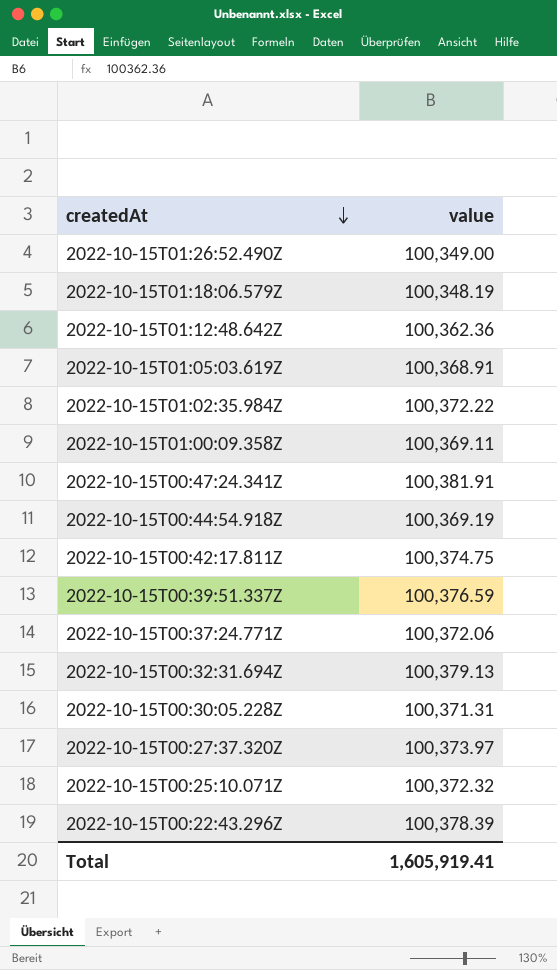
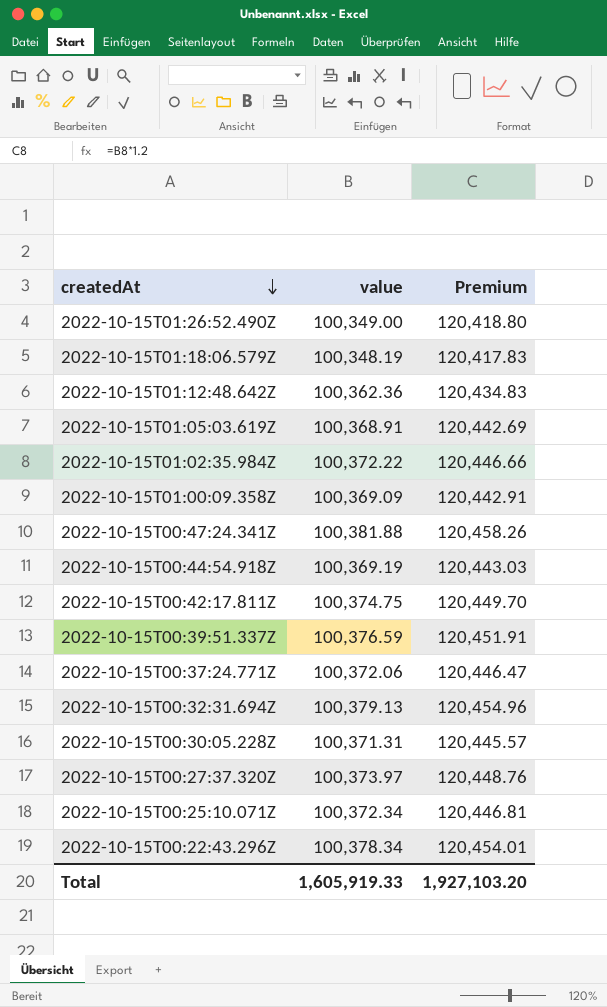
column Premium | formula: none -> [value] * 1.2
2022-10-15T01:00:09.358Z | value: 100,369.11 -> 100,369.09
2022-10-15T00:47:24.341Z | value: 100,381.91 -> 100,381.88
2022-10-15T00:25:10.071Z | value: 100,372.32 -> 100,372.34
2022-10-15T00:22:43.296Z | value: 100,378.39 -> 100,378.34
Total | value: 1,605,919.41 -> 1,605,919.33

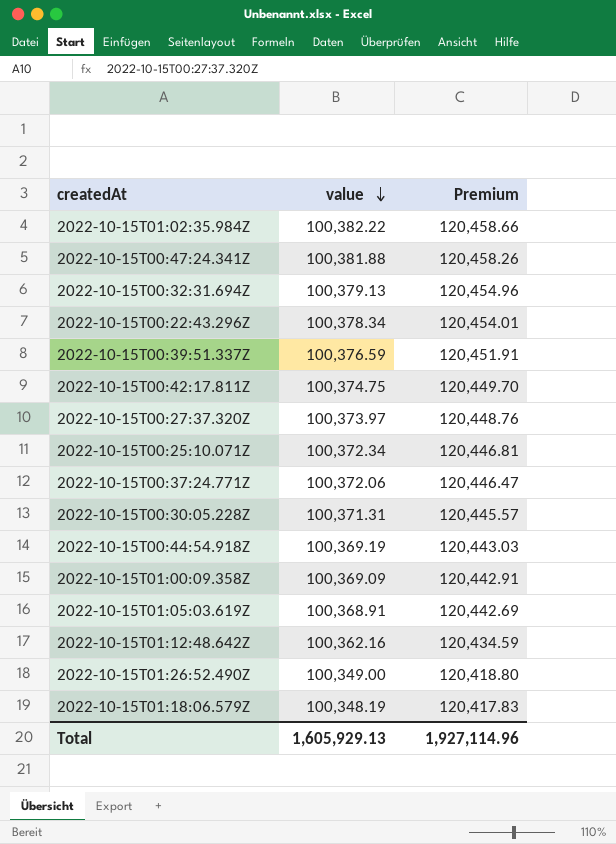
row order: createdAt descending -> value descending
2022-10-15T01:02:35.984Z | value: 100,372.22 -> 100,382.22
2022-10-15T01:02:35.984Z | Premium: 120,446.66 -> 120,458.66
2022-10-15T01:12:48.642Z | value: 100,362.36 -> 100,362.16
2022-10-15T01:12:48.642Z | Premium: 120,434.83 -> 120,434.59
Total | value: 1,605,919.33 -> 1,605,929.13
Total | Premium: 1,927,103.20 -> 1,927,114.96

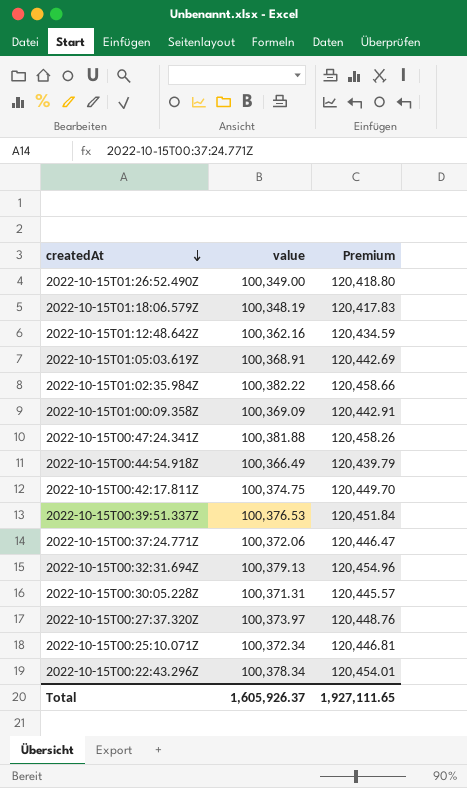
row order: value descending -> createdAt descending
2022-10-15T00:44:54.918Z | value: 100,369.19 -> 100,366.49
2022-10-15T00:44:54.918Z | Premium: 120,443.03 -> 120,439.79
2022-10-15T00:39:51.337Z | value: 100,376.59 -> 100,376.53
2022-10-15T00:39:51.337Z | Premium: 120,451.91 -> 120,451.84
Total | value: 1,605,929.13 -> 1,605,926.37
Total | Premium: 1,927,114.96 -> 1,927,111.65

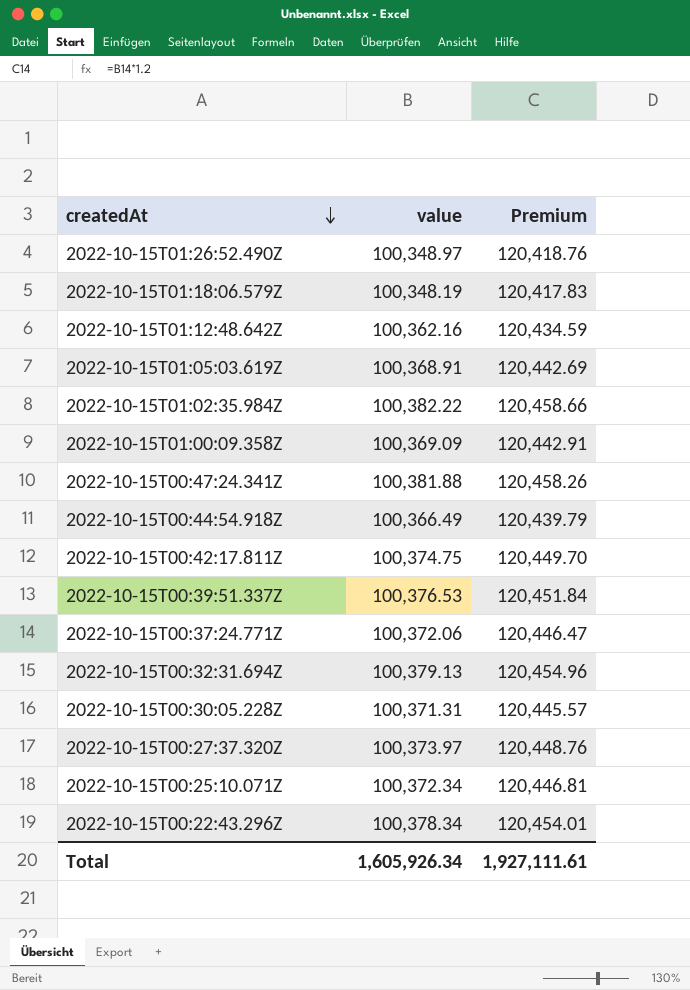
2022-10-15T01:26:52.490Z | value: 100,349.00 -> 100,348.97
2022-10-15T01:26:52.490Z | Premium: 120,418.80 -> 120,418.76
Total | value: 1,605,926.37 -> 1,605,926.34
Total | Premium: 1,927,111.65 -> 1,927,111.61

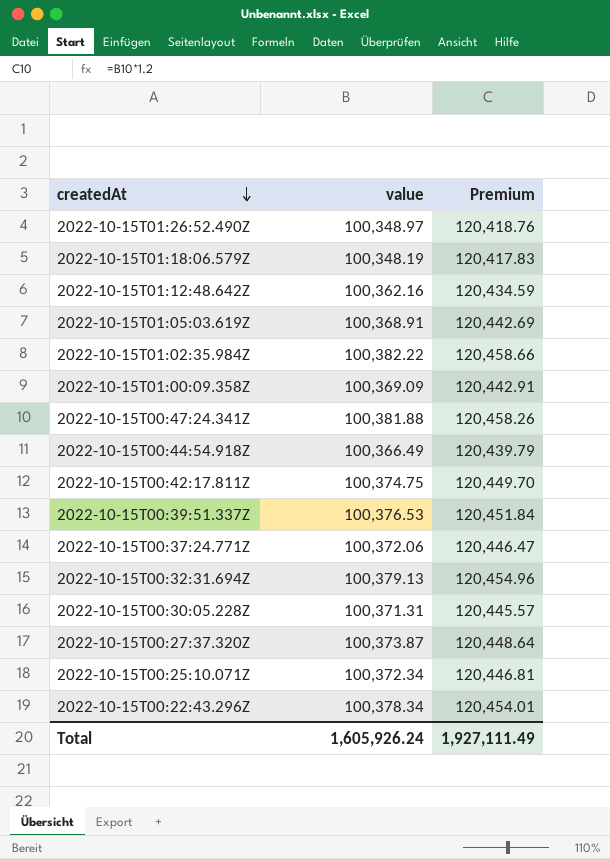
2022-10-15T00:27:37.320Z | value: 100,373.97 -> 100,373.87
2022-10-15T00:27:37.320Z | Premium: 120,448.76 -> 120,448.64
Total | value: 1,605,926.34 -> 1,605,926.24
Total | Premium: 1,927,111.61 -> 1,927,111.49

